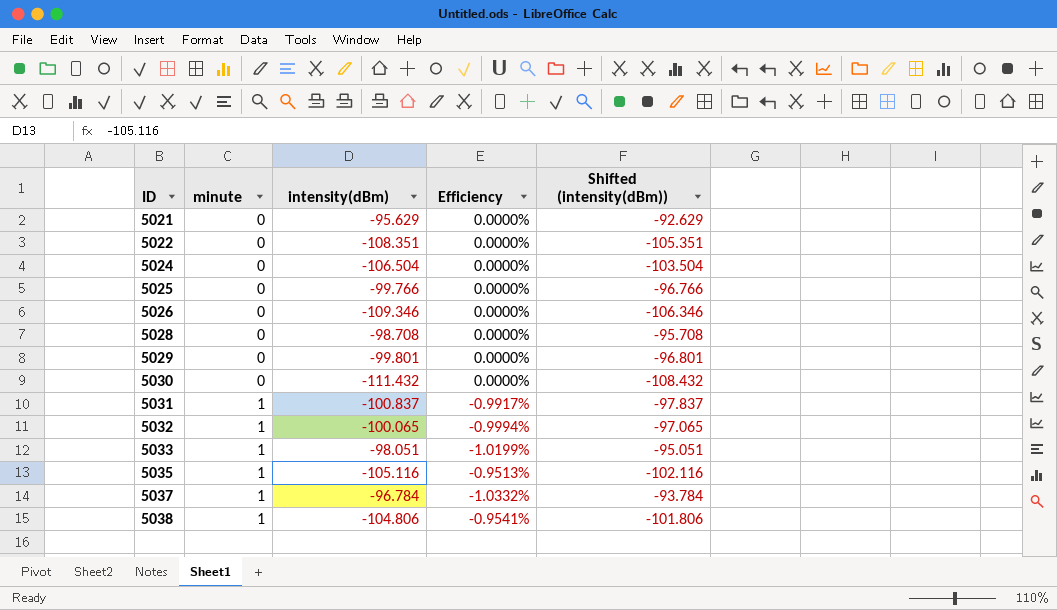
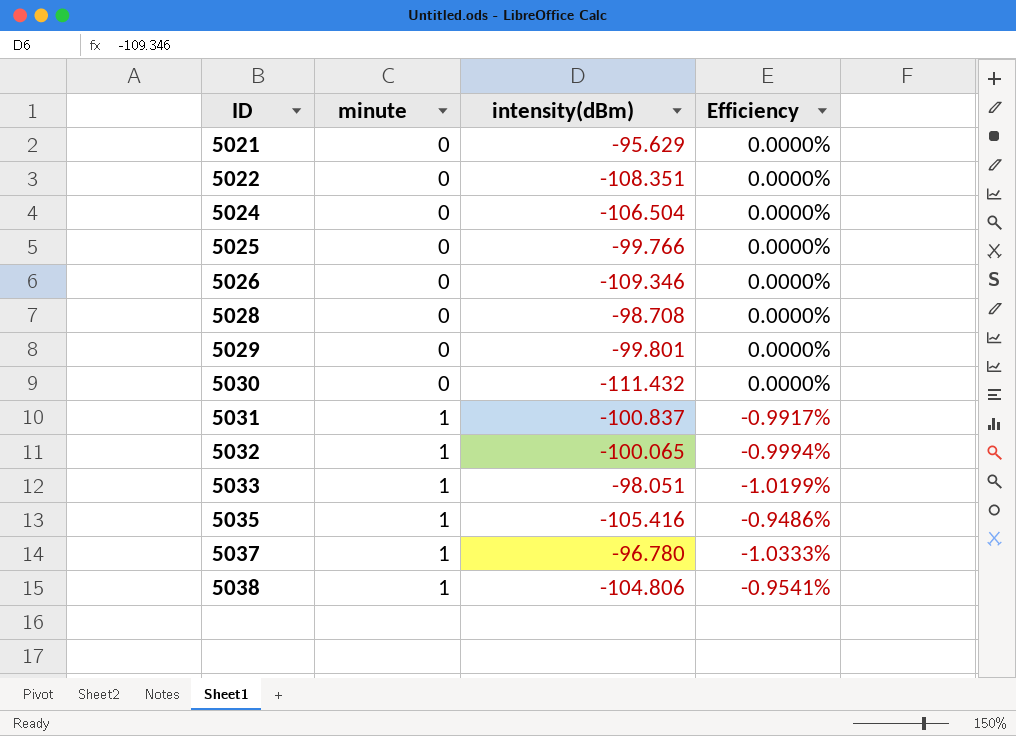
column Shifted (intensity(dBm)) | formula: [intensity(dBm)] + 3 -> none
5035 | intensity(dBm): -105.116 -> -105.416
5035 | Efficiency: -0.9513% -> -0.9486%
5037 | intensity(dBm): -96.784 -> -96.780
5037 | Efficiency: -1.0332% -> -1.0333%

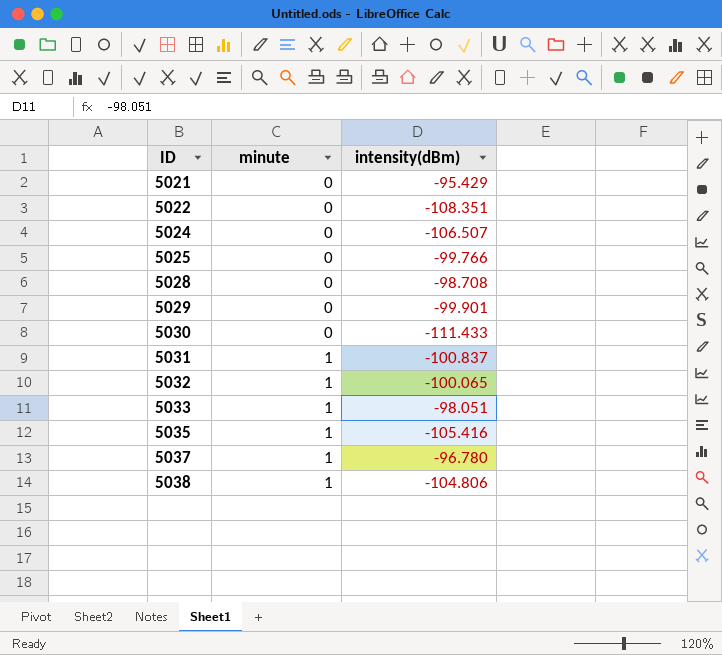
column Efficiency | formula: [minute] / [intensity(dBm)] -> none
row 5026: 0 | -109.346 | 0.0000% -> none
5021 | intensity(dBm): -95.629 -> -95.429
5024 | intensity(dBm): -106.504 -> -106.507
5029 | intensity(dBm): -99.801 -> -99.901
5030 | intensity(dBm): -111.432 -> -111.433

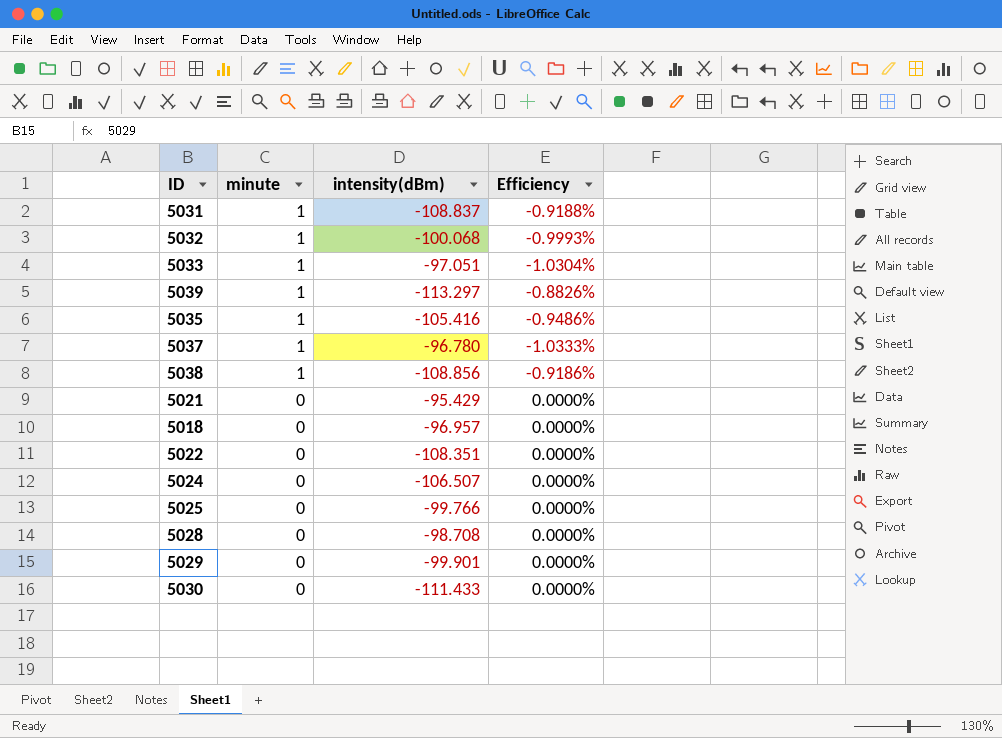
row order: ID ascending -> minute descending
column Efficiency | formula: none -> [minute] / [intensity(dBm)]
5031 | intensity(dBm): -100.837 -> -108.837
5032 | intensity(dBm): -100.065 -> -100.068
5033 | intensity(dBm): -98.051 -> -97.051
row 5039: none -> 1 | -113.297 | -0.8826%
5038 | intensity(dBm): -104.806 -> -108.856
row 5018: none -> 0 | -96.957 | 0.0000%

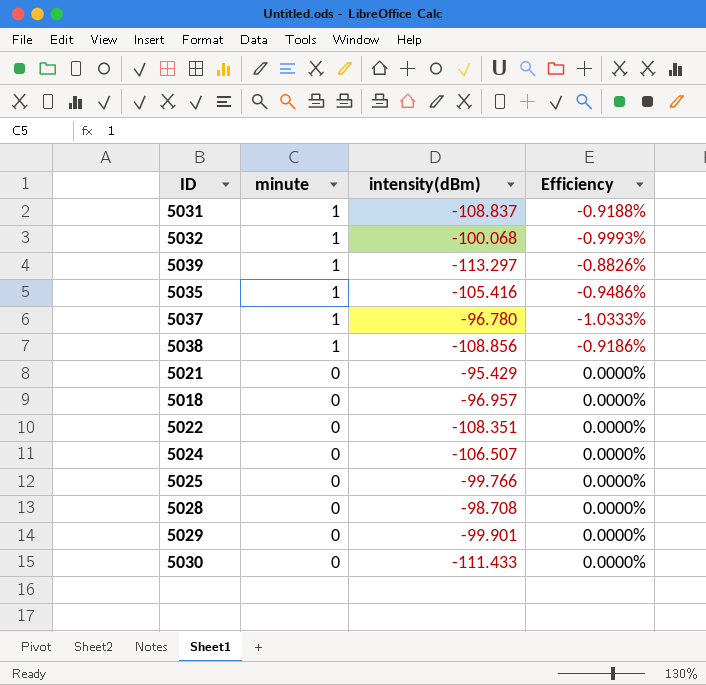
row 5033: 1 | -97.051 | -1.0304% -> none

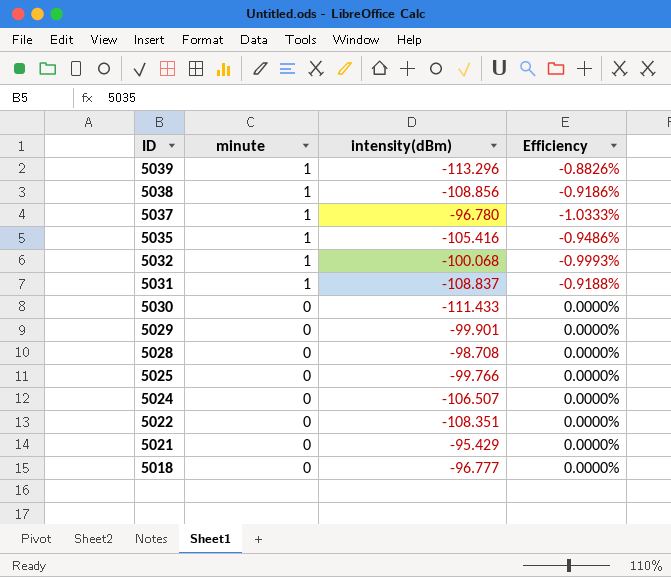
row order: minute descending -> ID descending
5039 | intensity(dBm): -113.297 -> -113.296
5018 | intensity(dBm): -96.957 -> -96.777

